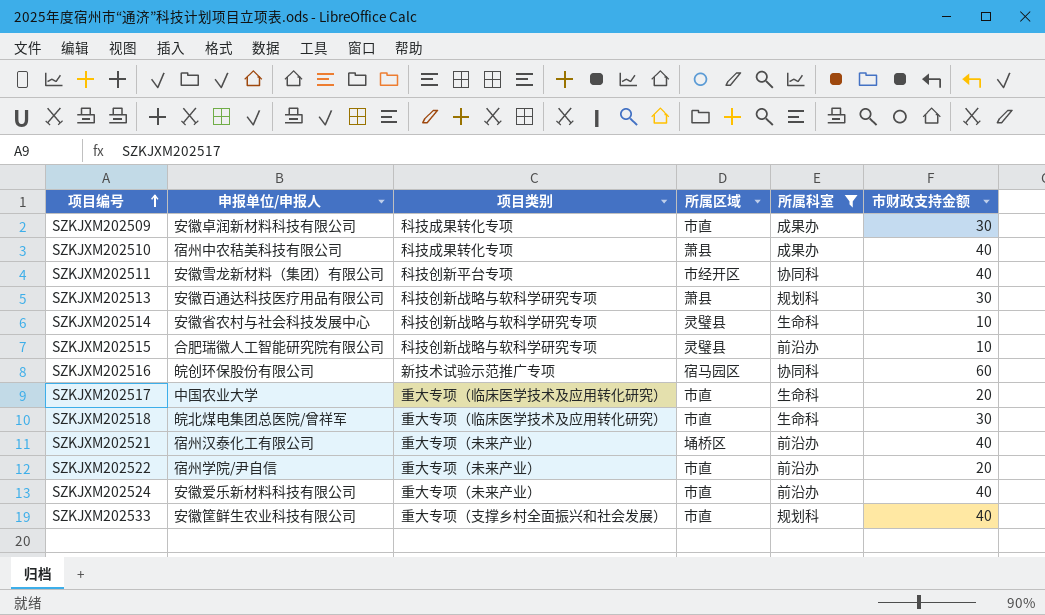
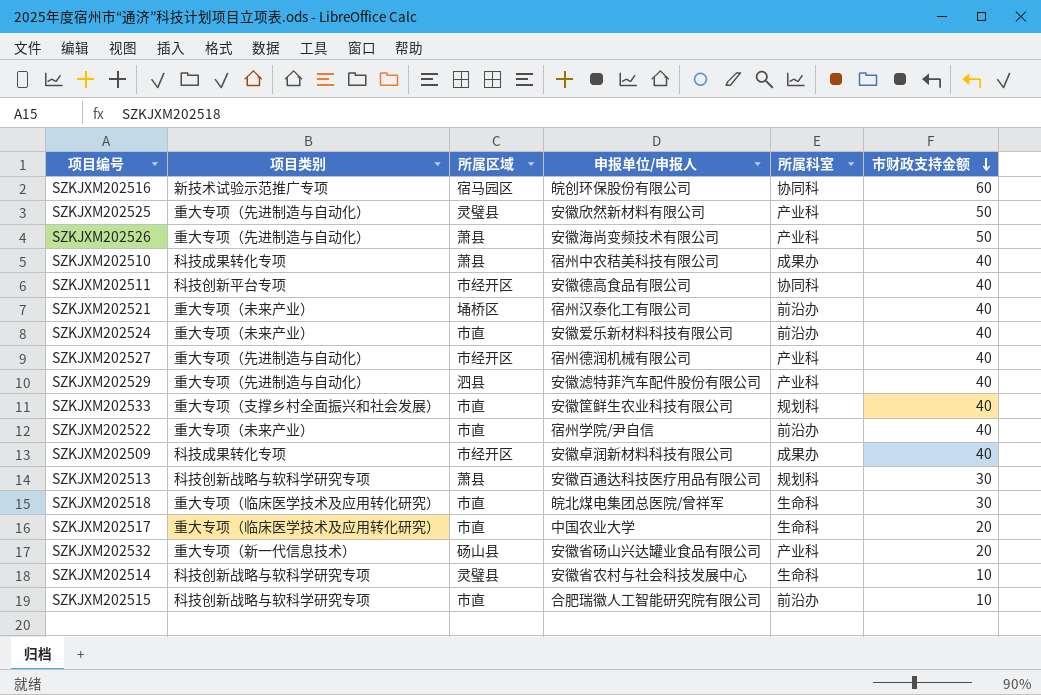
filter: 所属科室 != 产业科 -> none
row order: 项目编号 ascending -> 市财政支持金额 descending
column 申报单位/申报人 | position: 2 -> 4
SZKJXM202511 | 申报单位/申报人: 安徽雪龙新材料（集团）有限公司 -> 安徽德高食品有限公司
SZKJXM202522 | 市财政支持金额: 20 -> 40
SZKJXM202509 | 所属区域: 市直 -> 市经开区
SZKJXM202509 | 市财政支持金额: 30 -> 40
SZKJXM202515 | 所属区域: 灵璧县 -> 市直

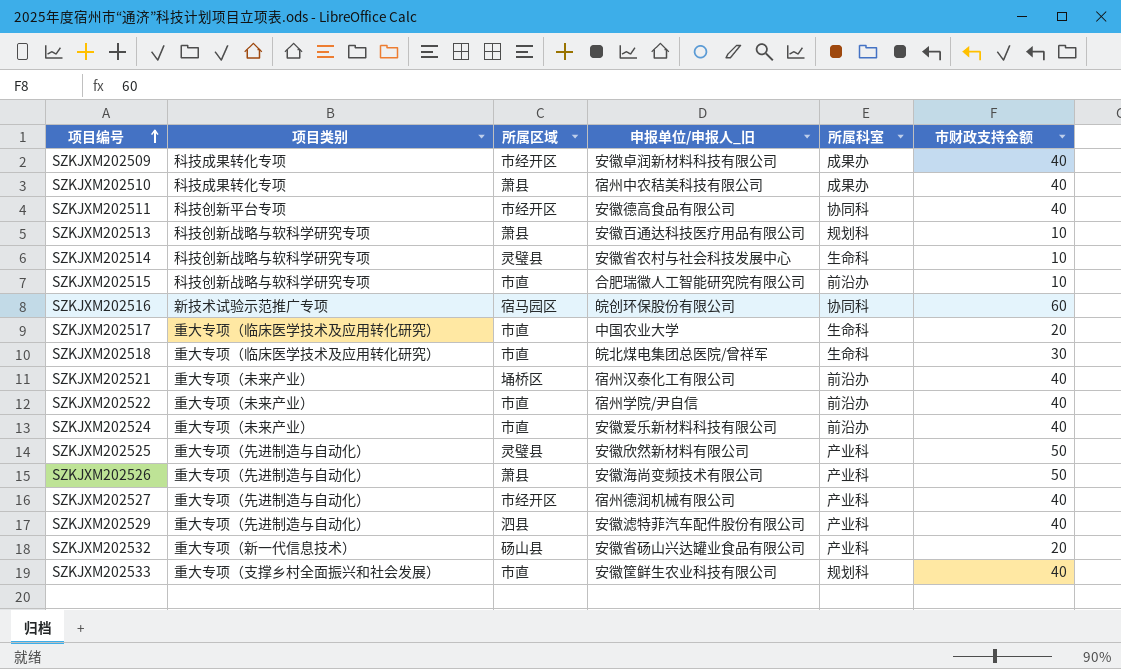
row order: 市财政支持金额 descending -> 项目编号 ascending
column name: 申报单位/申报人 -> 申报单位/申报人_旧
SZKJXM202513 | 市财政支持金额: 30 -> 10

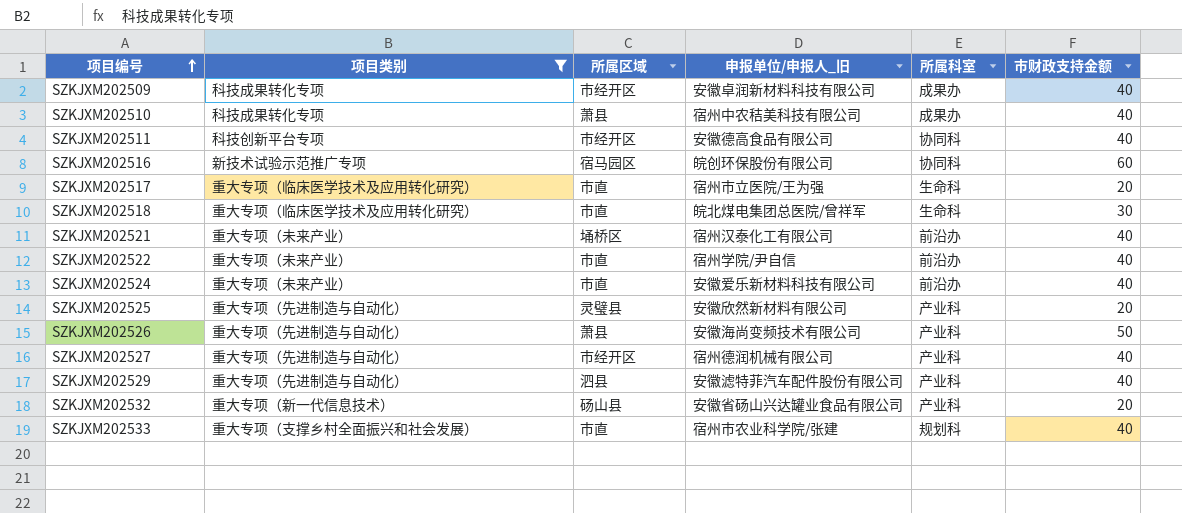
filter: none -> 项目类别 != 科技创新战略与软科学研究专项
SZKJXM202517 | 申报单位/申报人_旧: 中国农业大学 -> 宿州市立医院/王为强
SZKJXM202525 | 市财政支持金额: 50 -> 20
SZKJXM202533 | 申报单位/申报人_旧: 安徽筐鲜生农业科技有限公司 -> 宿州市农业科学院/张建

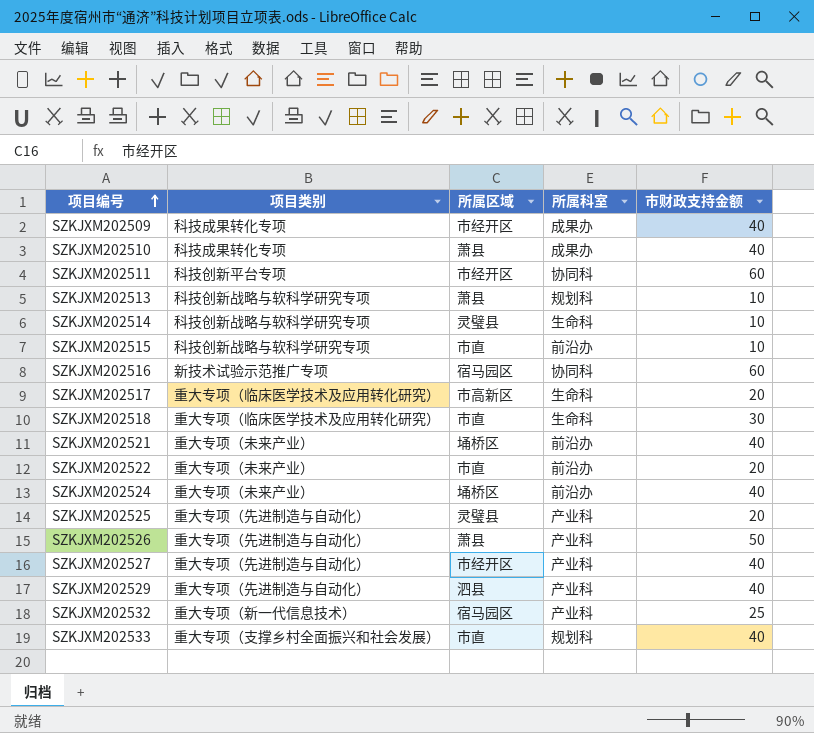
filter: 项目类别 != 科技创新战略与软科学研究专项 -> none
column 申报单位/申报人_旧 | position: 4 -> none
SZKJXM202511 | 市财政支持金额: 40 -> 60
SZKJXM202517 | 所属区域: 市直 -> 市高新区
SZKJXM202522 | 市财政支持金额: 40 -> 20
SZKJXM202524 | 所属区域: 市直 -> 埇桥区
SZKJXM202532 | 所属区域: 砀山县 -> 宿马园区
SZKJXM202532 | 市财政支持金额: 20 -> 25

